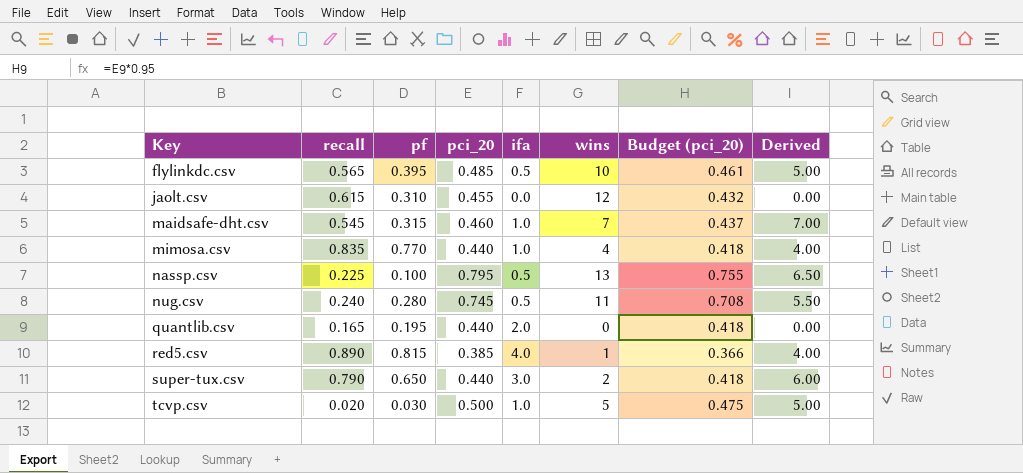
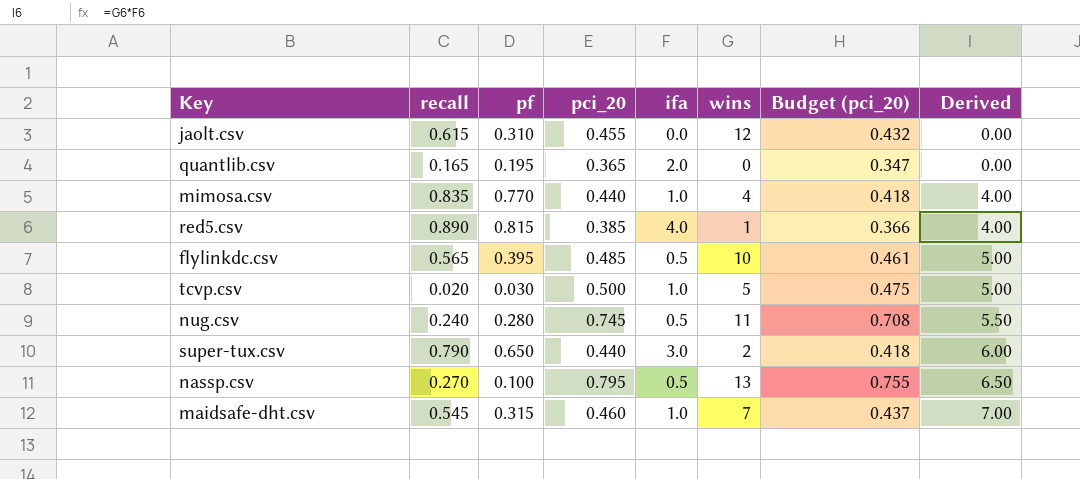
row order: Key ascending -> Derived ascending
quantlib.csv | pci_20: 0.440 -> 0.365
quantlib.csv | Budget (pci_20): 0.418 -> 0.347
nassp.csv | recall: 0.225 -> 0.270

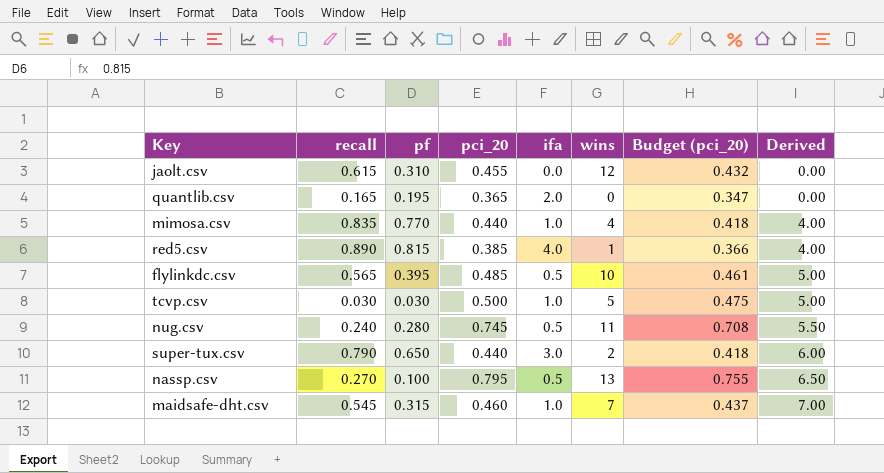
tcvp.csv | recall: 0.020 -> 0.030

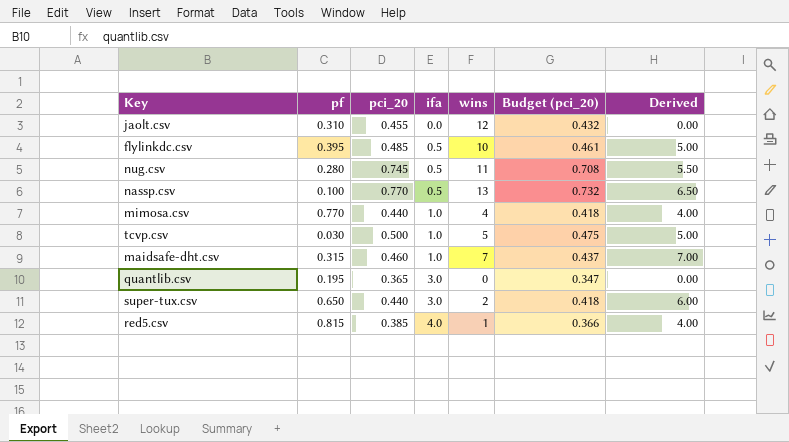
row order: Derived ascending -> ifa ascending
column recall | position: 2 -> none
nassp.csv | pci_20: 0.795 -> 0.770
nassp.csv | Budget (pci_20): 0.755 -> 0.732
quantlib.csv | ifa: 2.0 -> 3.0

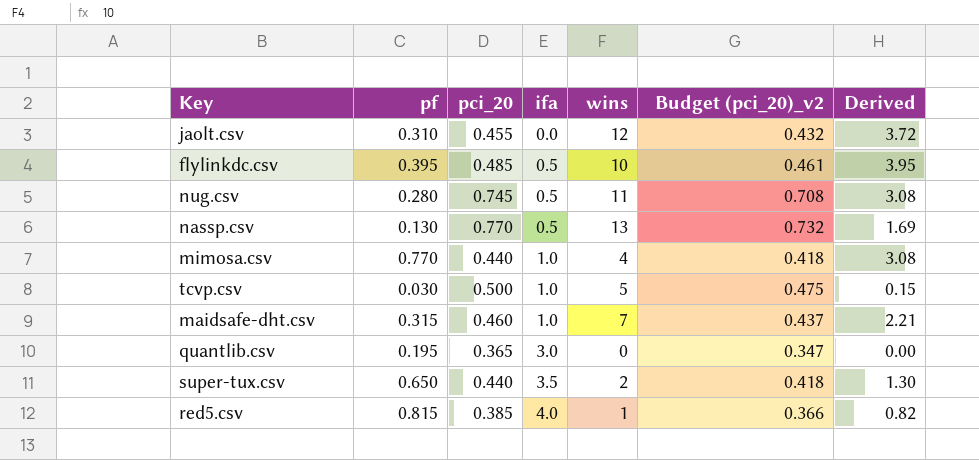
column name: Budget (pci_20) -> Budget (pci_20)_v2
column Derived | formula: [ifa] * [wins] -> [pf] * [wins]
nassp.csv | pf: 0.100 -> 0.130
super-tux.csv | ifa: 3.0 -> 3.5

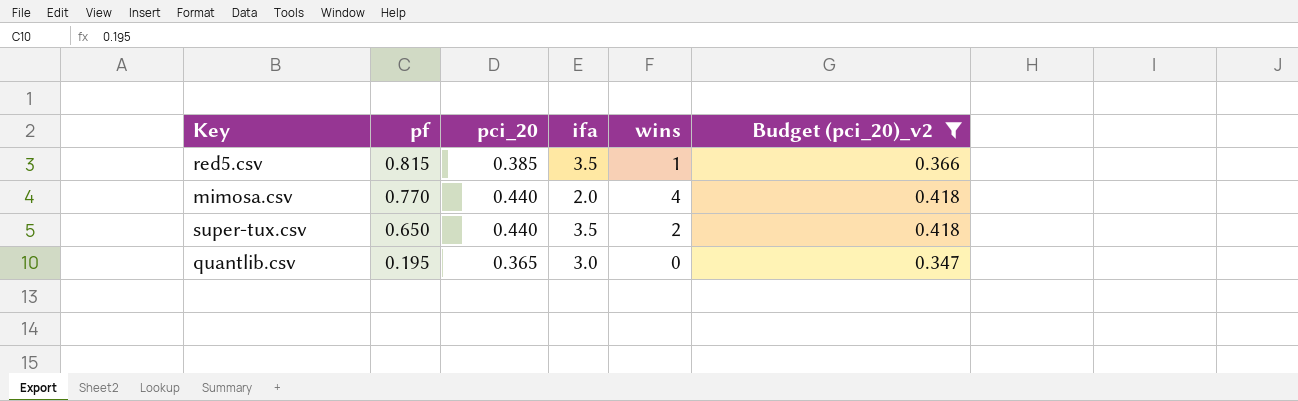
filter: none -> Budget (pci_20)_v2 <= 0.418
row order: ifa ascending -> pf descending
column Derived | formula: [pf] * [wins] -> none
red5.csv | ifa: 4.0 -> 3.5
mimosa.csv | ifa: 1.0 -> 2.0

